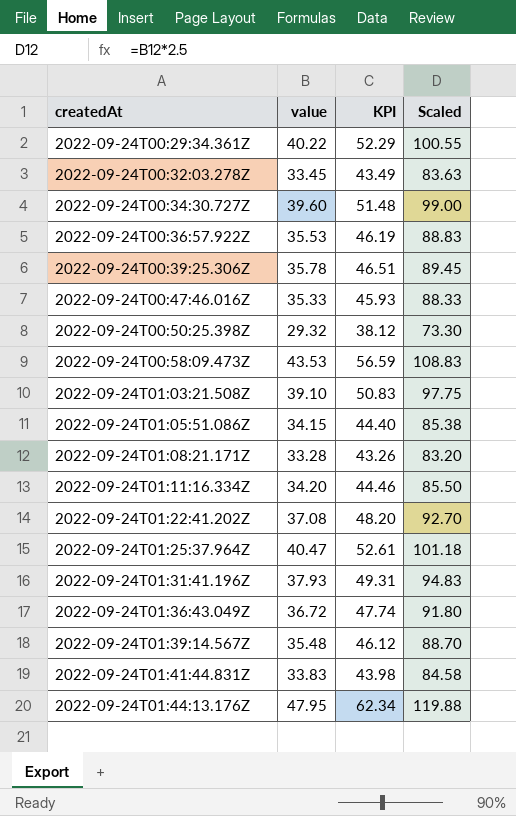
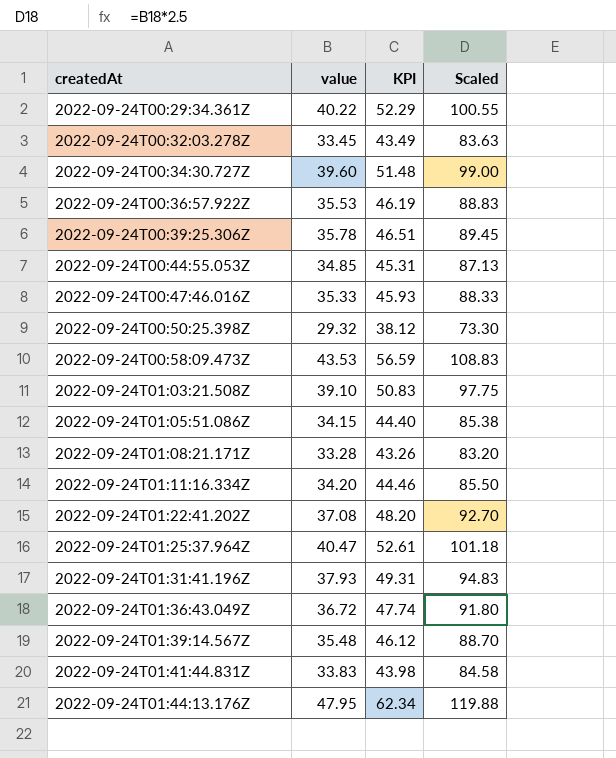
row 2022-09-24T00:44:55.053Z: none -> 34.85 | 45.31 | 87.13

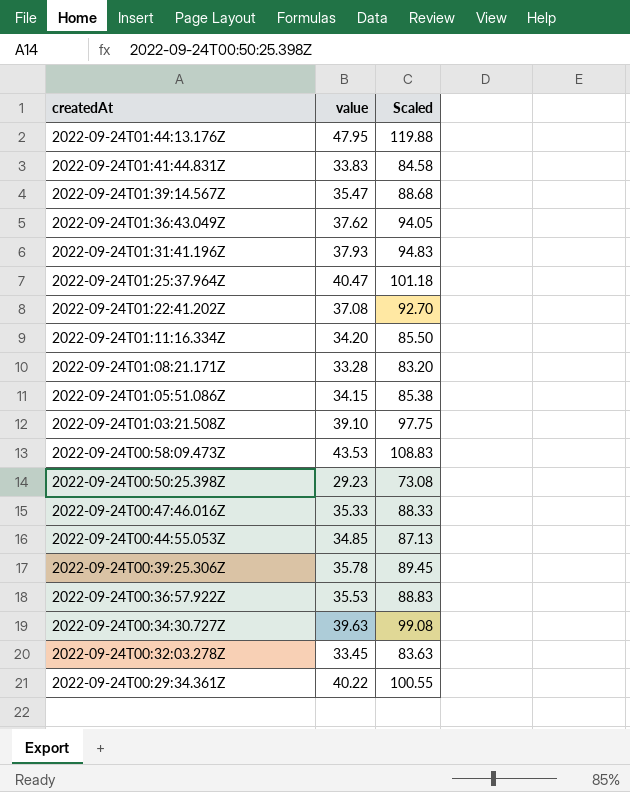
row order: createdAt ascending -> createdAt descending
column KPI | formula: [value] * 1.3 -> none
2022-09-24T01:39:14.567Z | value: 35.48 -> 35.47
2022-09-24T01:39:14.567Z | Scaled: 88.70 -> 88.68
2022-09-24T01:36:43.049Z | value: 36.72 -> 37.62
2022-09-24T01:36:43.049Z | Scaled: 91.80 -> 94.05
2022-09-24T00:50:25.398Z | value: 29.32 -> 29.23
2022-09-24T00:50:25.398Z | Scaled: 73.30 -> 73.08
2022-09-24T00:34:30.727Z | value: 39.60 -> 39.63
2022-09-24T00:34:30.727Z | Scaled: 99.00 -> 99.08

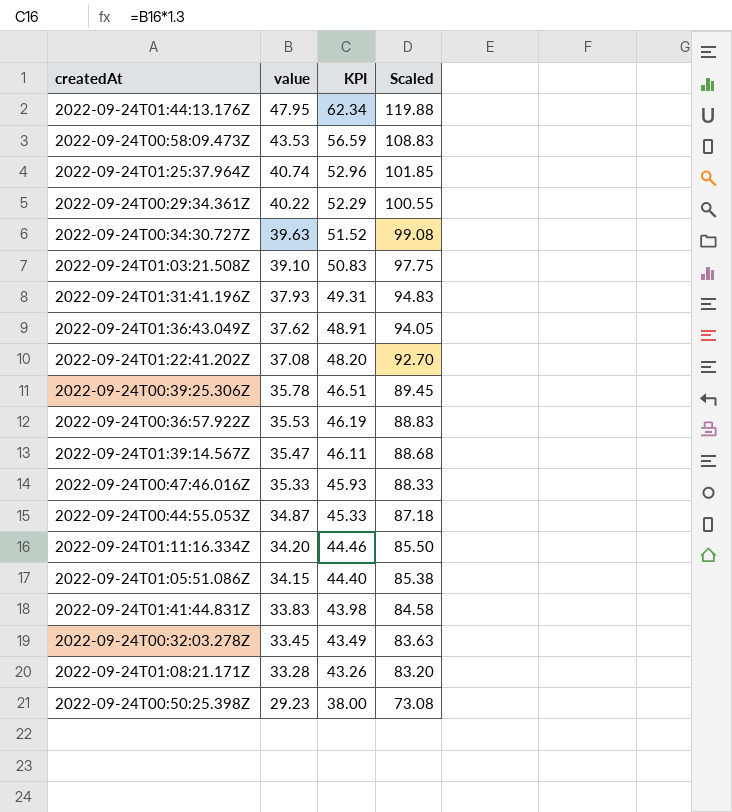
row order: createdAt descending -> value descending
column KPI | formula: none -> [value] * 1.3
2022-09-24T01:25:37.964Z | value: 40.47 -> 40.74
2022-09-24T01:25:37.964Z | Scaled: 101.18 -> 101.85
2022-09-24T00:44:55.053Z | value: 34.85 -> 34.87
2022-09-24T00:44:55.053Z | Scaled: 87.13 -> 87.18

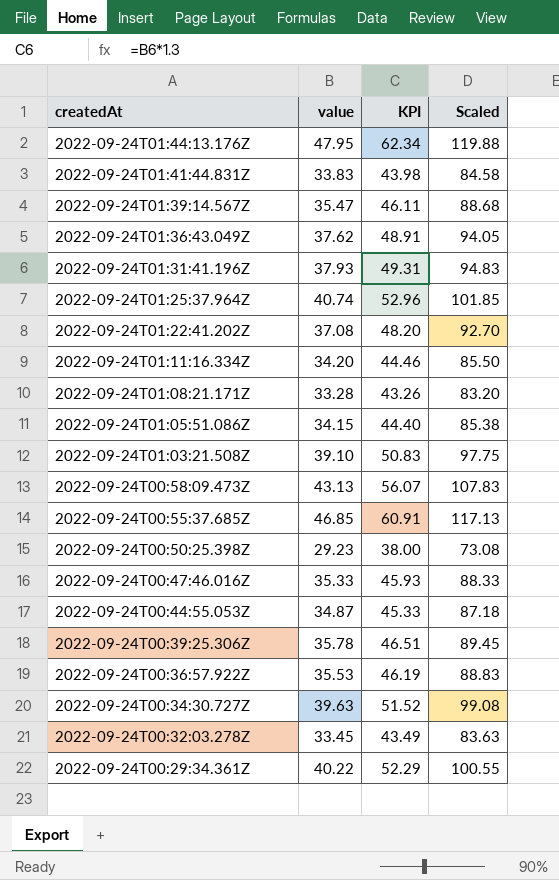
row order: value descending -> createdAt descending
2022-09-24T00:58:09.473Z | value: 43.53 -> 43.13
2022-09-24T00:58:09.473Z | KPI: 56.59 -> 56.07
2022-09-24T00:58:09.473Z | Scaled: 108.83 -> 107.83
row 2022-09-24T00:55:37.685Z: none -> 46.85 | 60.91 | 117.13

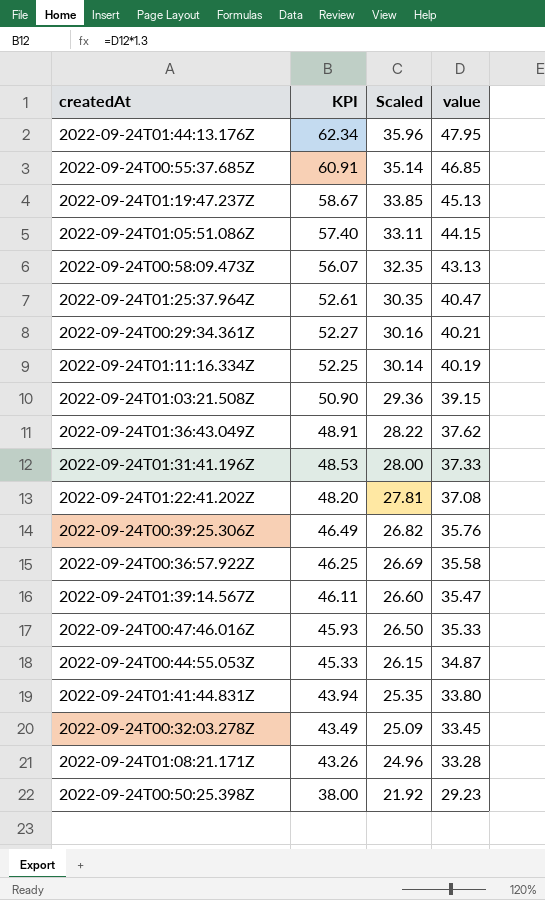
row order: createdAt descending -> KPI descending
column Scaled | formula: [value] * 2.5 -> [value] * 0.75
column value | position: 2 -> 4
row 2022-09-24T00:34:30.727Z: 39.63 | 51.52 | 99.08 -> none
row 2022-09-24T01:19:47.237Z: none -> 58.67 | 33.85 | 45.13
2022-09-24T01:05:51.086Z | KPI: 44.40 -> 57.40
2022-09-24T01:05:51.086Z | value: 34.15 -> 44.15
2022-09-24T01:25:37.964Z | KPI: 52.96 -> 52.61
2022-09-24T01:25:37.964Z | value: 40.74 -> 40.47
2022-09-24T00:29:34.361Z | KPI: 52.29 -> 52.27
2022-09-24T00:29:34.361Z | value: 40.22 -> 40.21
2022-09-24T01:11:16.334Z | KPI: 44.46 -> 52.25
2022-09-24T01:11:16.334Z | value: 34.20 -> 40.19
2022-09-24T01:03:21.508Z | KPI: 50.83 -> 50.90
2022-09-24T01:03:21.508Z | value: 39.10 -> 39.15
2022-09-24T01:31:41.196Z | KPI: 49.31 -> 48.53
2022-09-24T01:31:41.196Z | value: 37.93 -> 37.33
2022-09-24T00:39:25.306Z | KPI: 46.51 -> 46.49
2022-09-24T00:39:25.306Z | value: 35.78 -> 35.76
2022-09-24T00:36:57.922Z | KPI: 46.19 -> 46.25
2022-09-24T00:36:57.922Z | value: 35.53 -> 35.58
2022-09-24T01:41:44.831Z | KPI: 43.98 -> 43.94
2022-09-24T01:41:44.831Z | value: 33.83 -> 33.80

